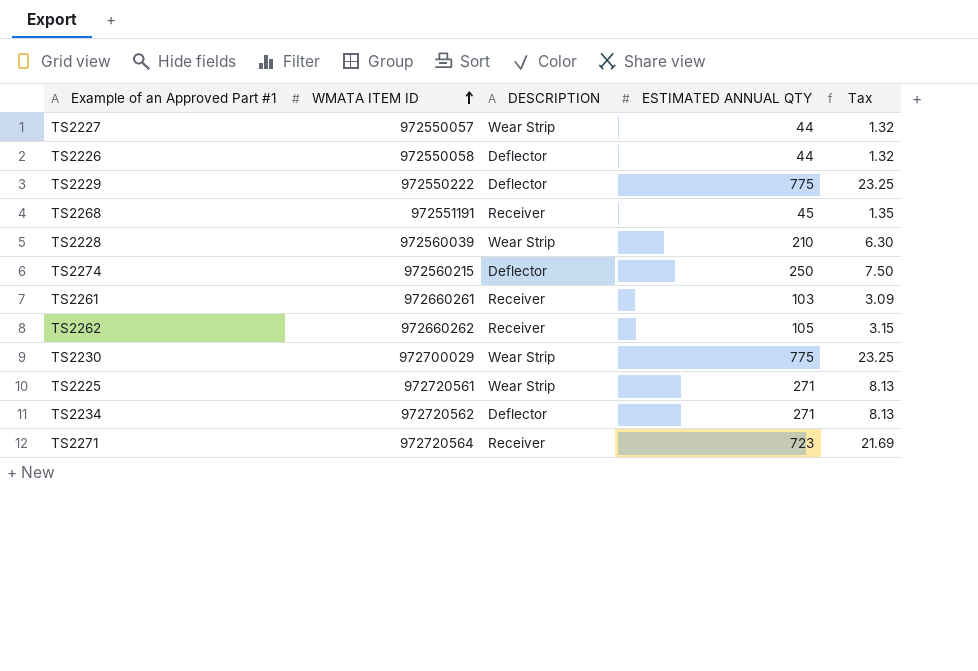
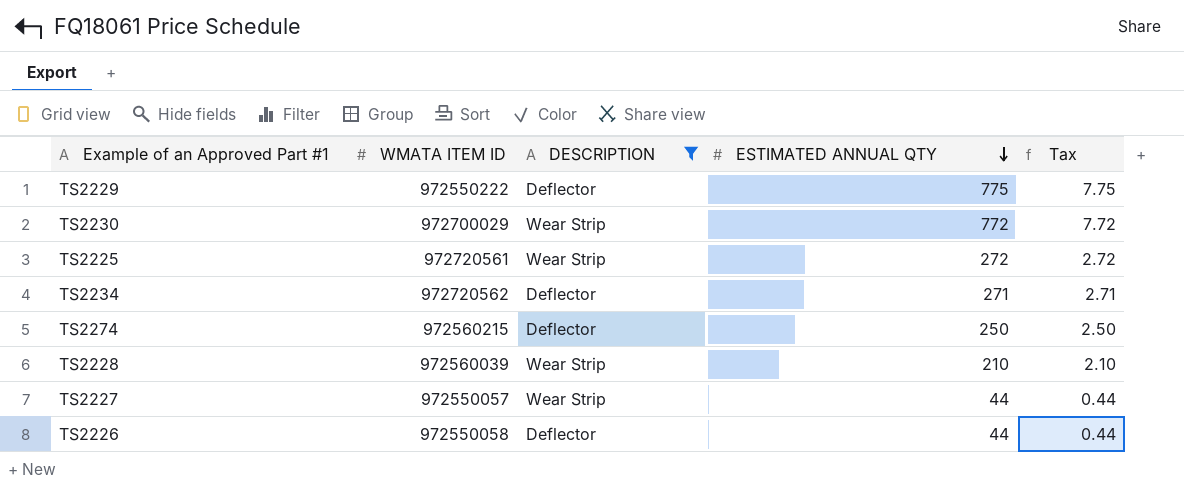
filter: none -> DESCRIPTION != Receiver
row order: WMATA ITEM ID ascending -> ESTIMATED ANNUAL QTY descending
column Tax | formula: [ESTIMATED ANNUAL QTY] * 0.03 -> [ESTIMATED ANNUAL QTY] * 0.01
TS2230 | ESTIMATED ANNUAL QTY: 775 -> 772
TS2225 | ESTIMATED ANNUAL QTY: 271 -> 272

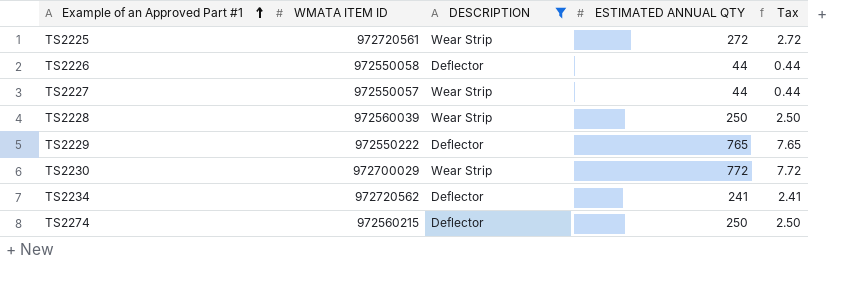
row order: ESTIMATED ANNUAL QTY descending -> Example of an Approved Part #1 ascending
TS2228 | ESTIMATED ANNUAL QTY: 210 -> 250
TS2228 | Tax: 2.10 -> 2.50
TS2229 | ESTIMATED ANNUAL QTY: 775 -> 765
TS2229 | Tax: 7.75 -> 7.65
TS2234 | ESTIMATED ANNUAL QTY: 271 -> 241
TS2234 | Tax: 2.71 -> 2.41

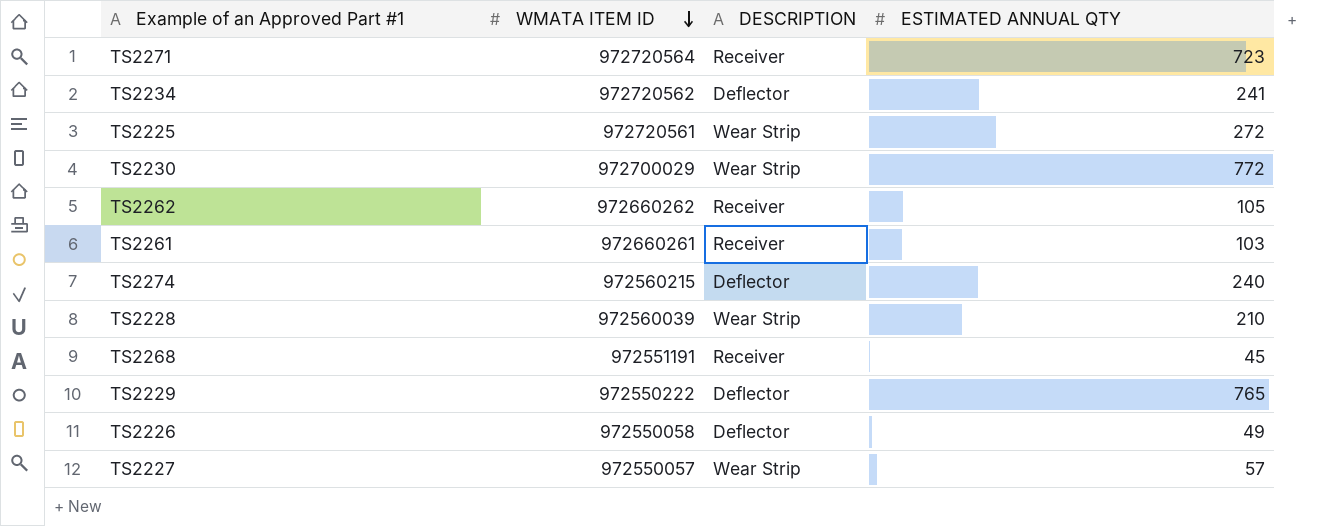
filter: DESCRIPTION != Receiver -> none
row order: Example of an Approved Part #1 ascending -> WMATA ITEM ID descending
column Tax | formula: [ESTIMATED ANNUAL QTY] * 0.01 -> none
TS2274 | ESTIMATED ANNUAL QTY: 250 -> 240
TS2228 | ESTIMATED ANNUAL QTY: 250 -> 210
TS2226 | ESTIMATED ANNUAL QTY: 44 -> 49
TS2227 | ESTIMATED ANNUAL QTY: 44 -> 57

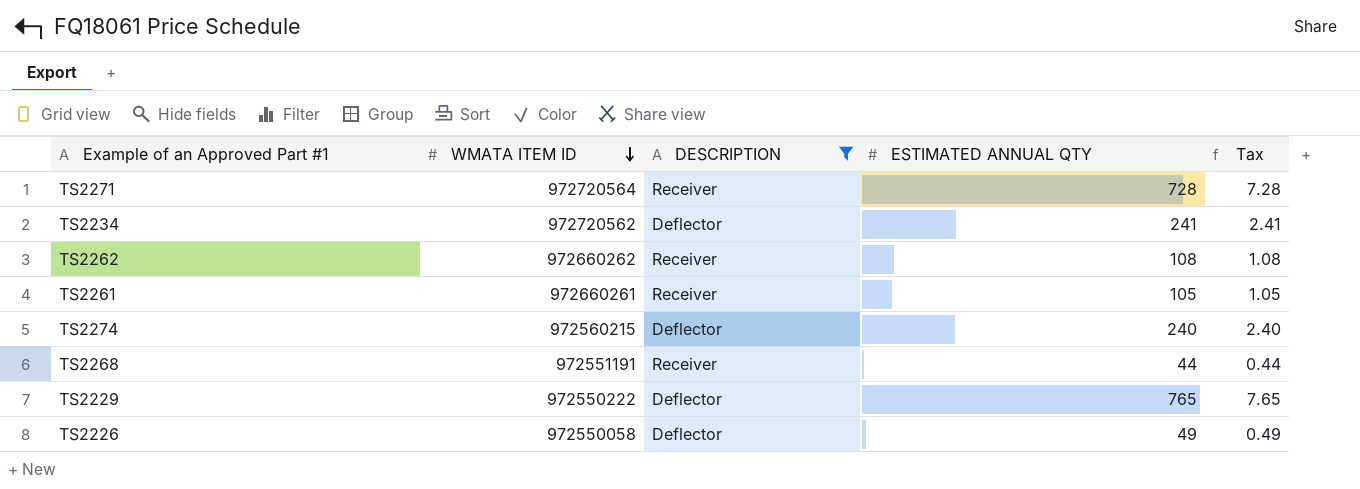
filter: none -> DESCRIPTION != Wear Strip
column Tax | formula: none -> [ESTIMATED ANNUAL QTY] * 0.01
TS2271 | ESTIMATED ANNUAL QTY: 723 -> 728
TS2262 | ESTIMATED ANNUAL QTY: 105 -> 108
TS2261 | ESTIMATED ANNUAL QTY: 103 -> 105
TS2268 | ESTIMATED ANNUAL QTY: 45 -> 44

